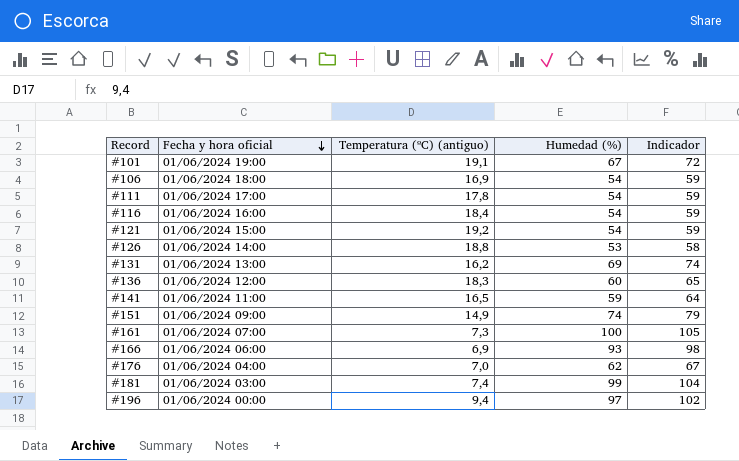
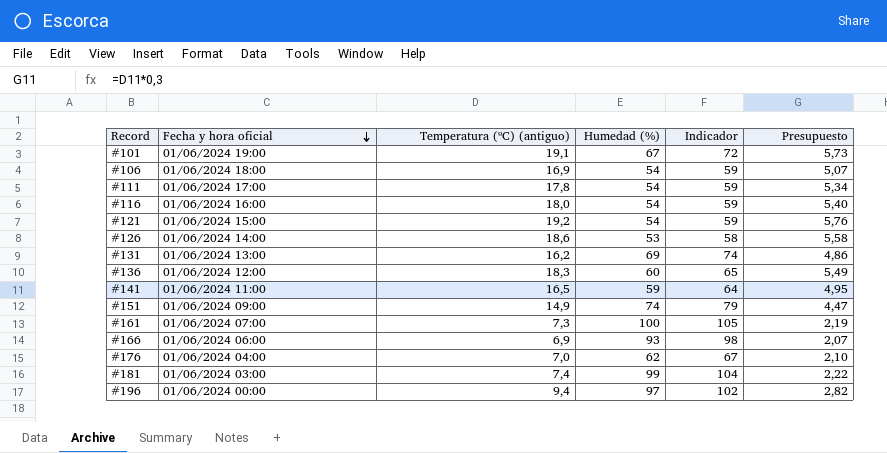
column Presupuesto | formula: none -> [Temperatura (ºC) (antiguo)] * 0,3
#116 | Temperatura (ºC) (antiguo): 18,4 -> 18,0
#126 | Temperatura (ºC) (antiguo): 18,8 -> 18,6

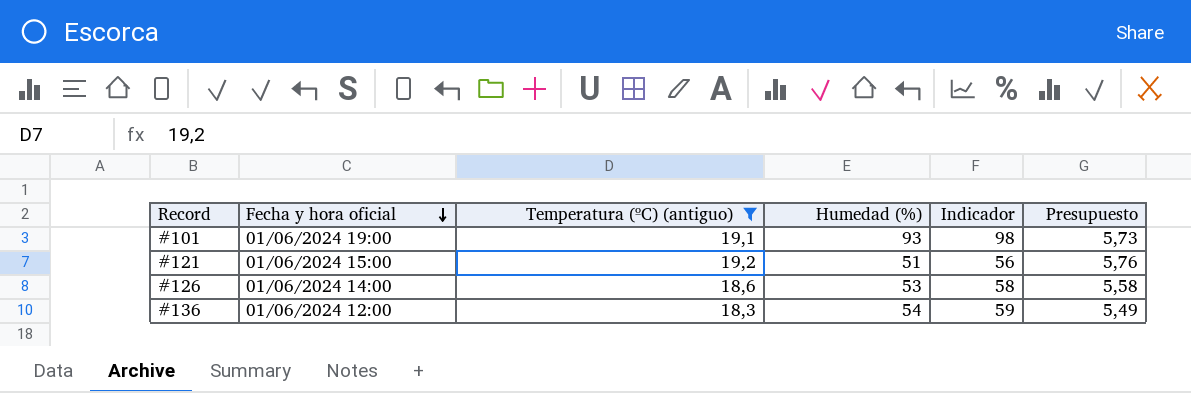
filter: none -> Temperatura (ºC) (antiguo) >= 18,3
#101 | Humedad (%): 67 -> 93
#101 | Indicador: 72 -> 98
#121 | Humedad (%): 54 -> 51
#121 | Indicador: 59 -> 56
#136 | Humedad (%): 60 -> 54
#136 | Indicador: 65 -> 59

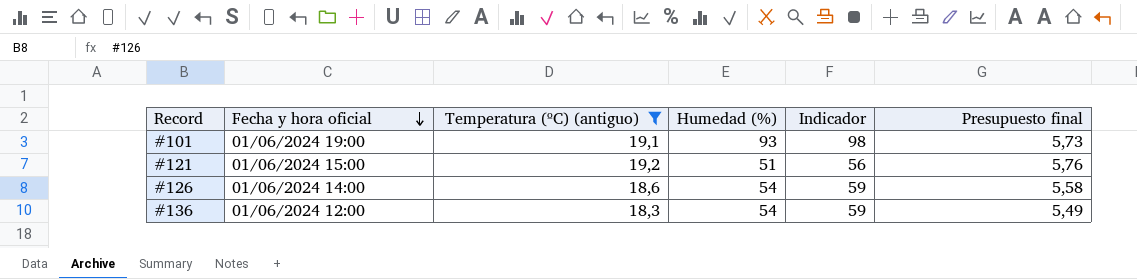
column name: Presupuesto -> Presupuesto final
#126 | Humedad (%): 53 -> 54
#126 | Indicador: 58 -> 59

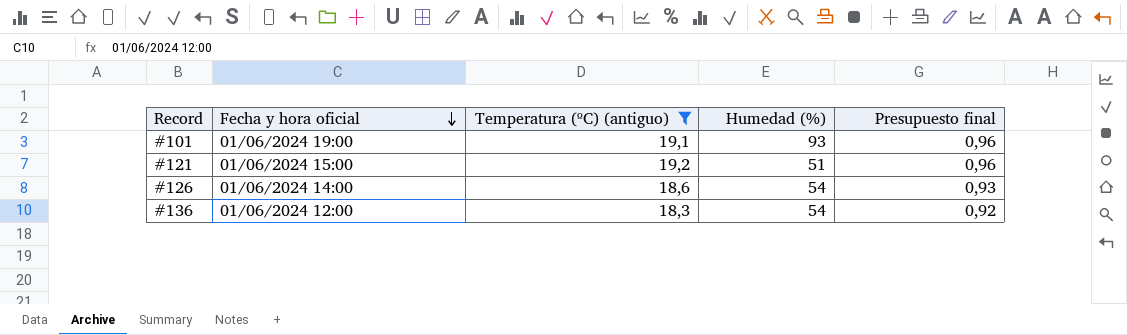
column Indicador | formula: [Humedad (%)] + 5 -> none
column Presupuesto final | formula: [Temperatura (ºC) (antiguo)] * 0,3 -> [Temperatura (ºC) (antiguo)] * 0,05

